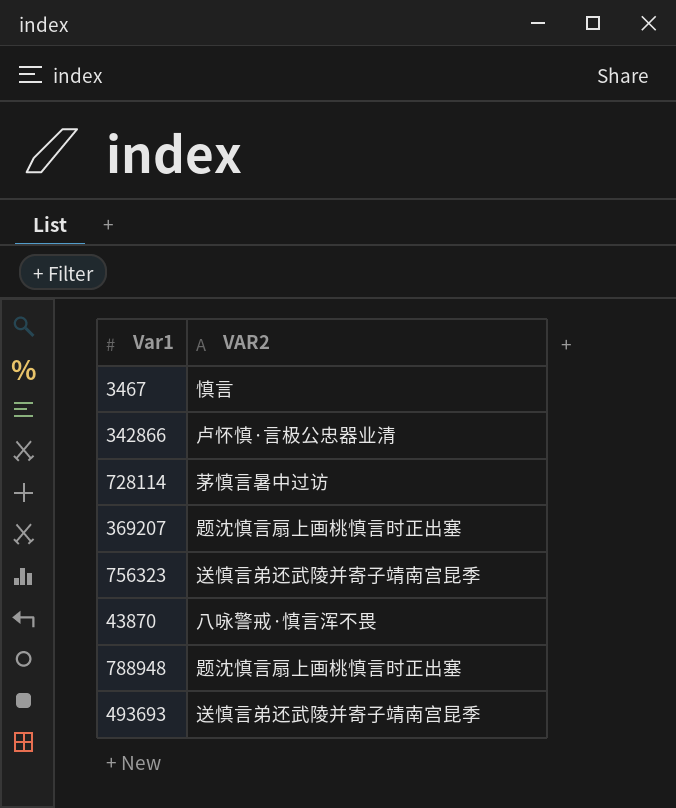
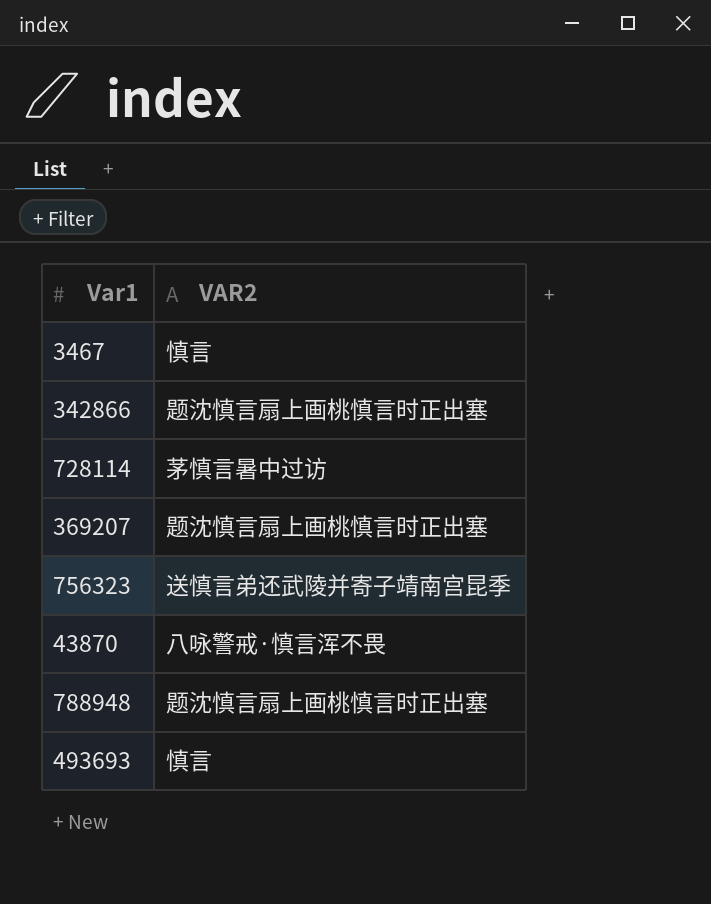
342866 | VAR2: 卢怀慎·言极公忠器业清 -> 题沈慎言扇上画桃慎言时正出塞
493693 | VAR2: 送慎言弟还武陵并寄子靖南宫昆季 -> 慎言

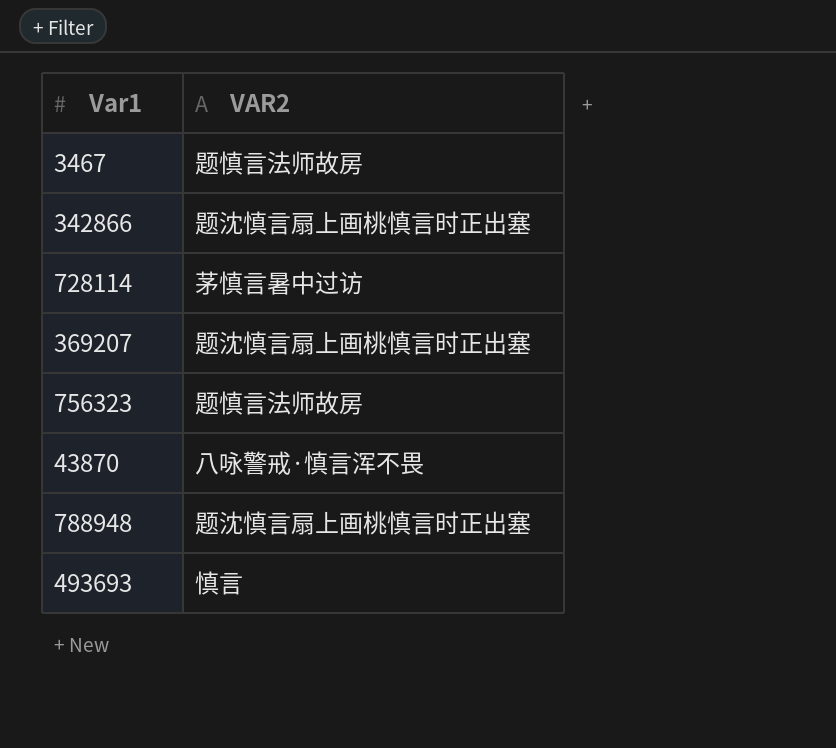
3467 | VAR2: 慎言 -> 题慎言法师故房
756323 | VAR2: 送慎言弟还武陵并寄子靖南宫昆季 -> 题慎言法师故房

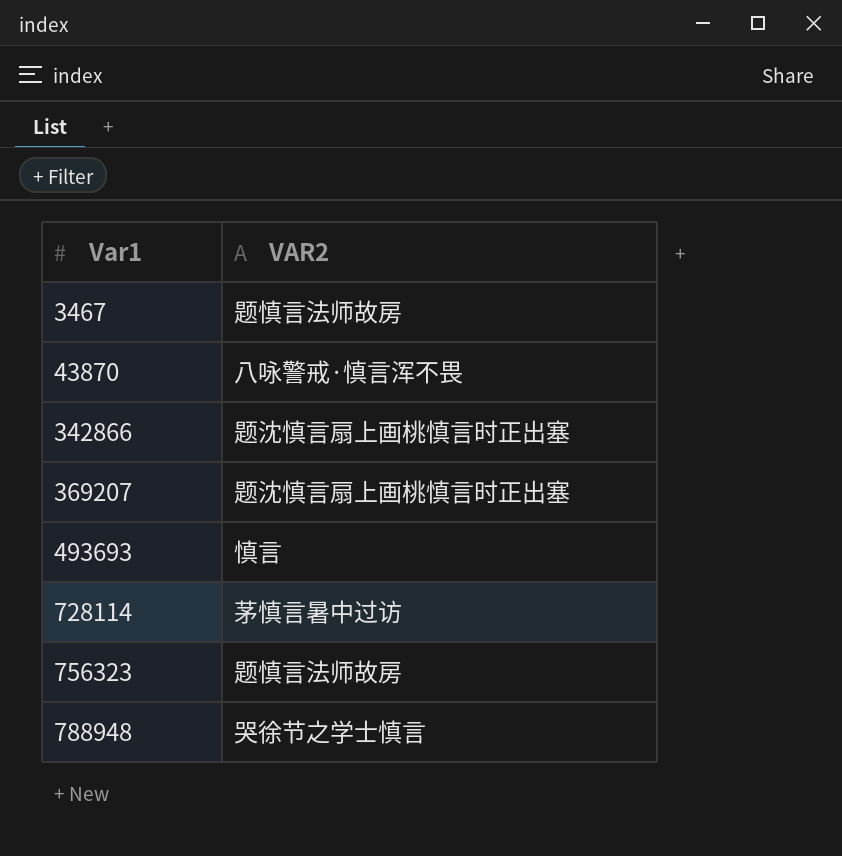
row order: none -> Var1 ascending
788948 | VAR2: 题沈慎言扇上画桃慎言时正出塞 -> 哭徐节之学士慎言

